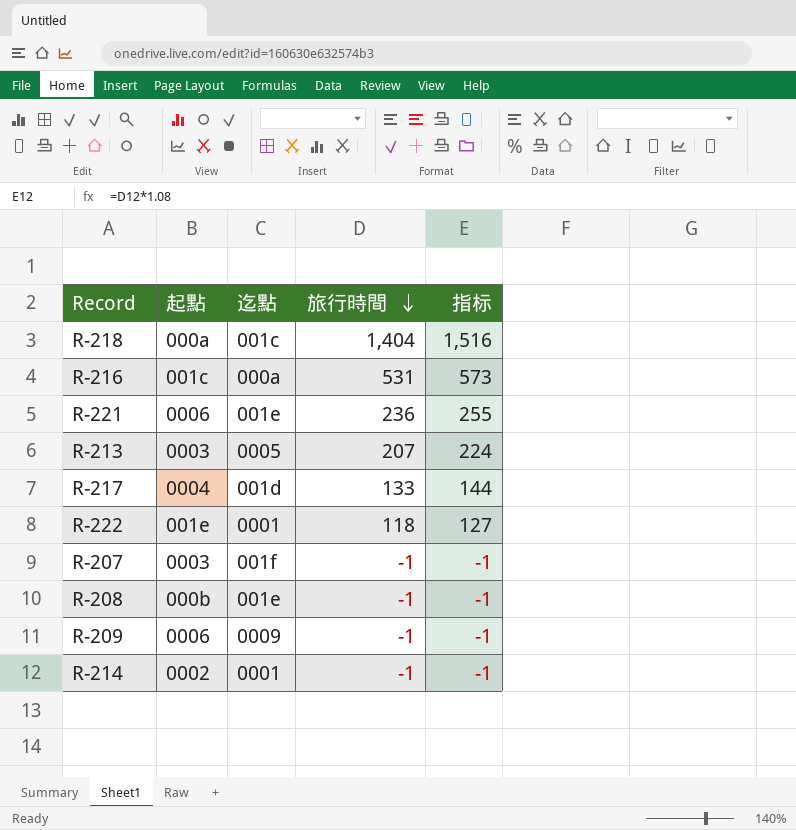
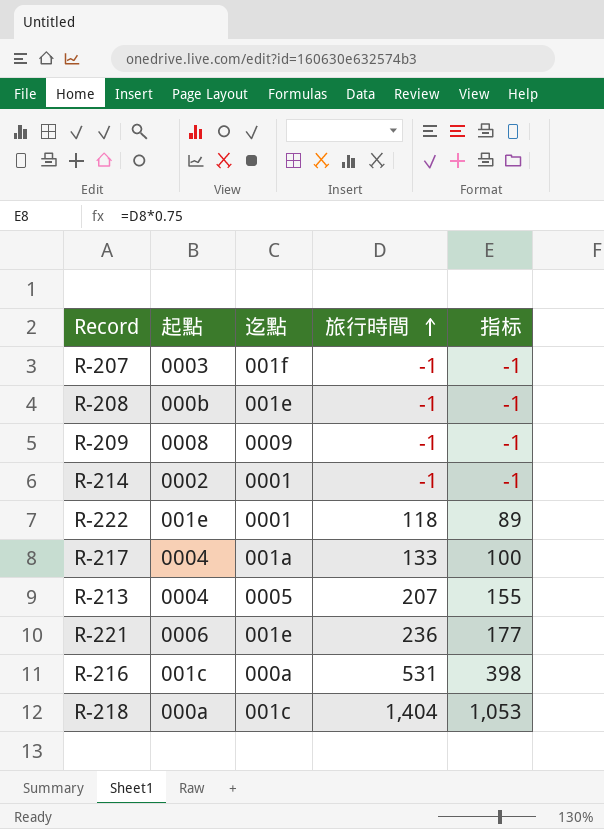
row order: 旅行時間 descending -> 旅行時間 ascending
column 指标 | formula: [旅行時間] * 1.08 -> [旅行時間] * 0.75
R-209 | 起點: 0006 -> 0008
R-217 | 迄點: 001d -> 001a
R-213 | 起點: 0003 -> 0004

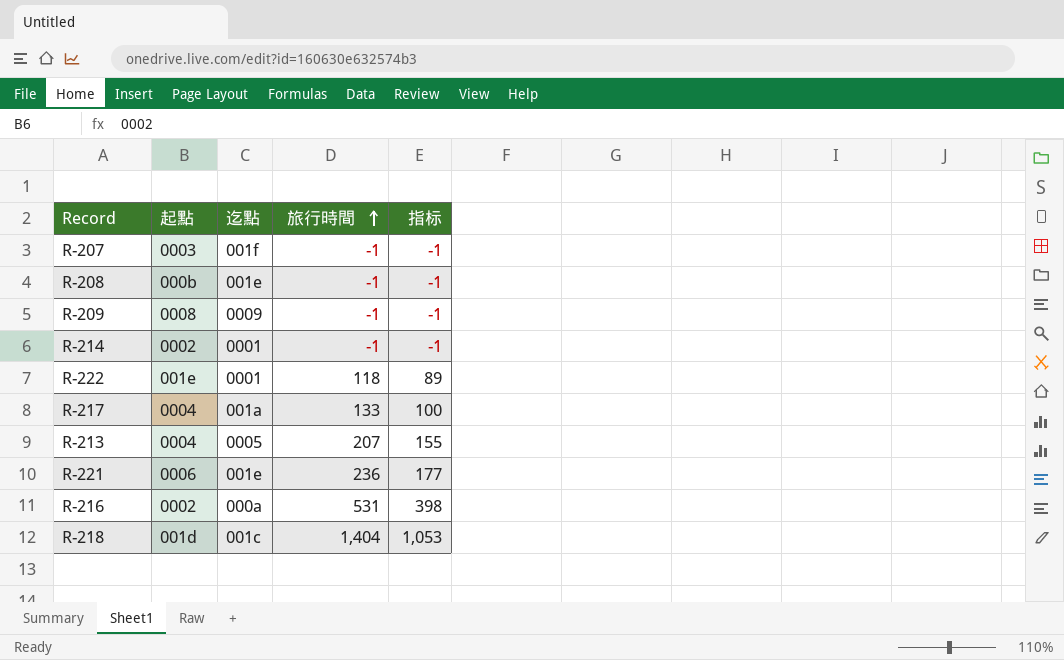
R-216 | 起點: 001c -> 0002
R-218 | 起點: 000a -> 001d

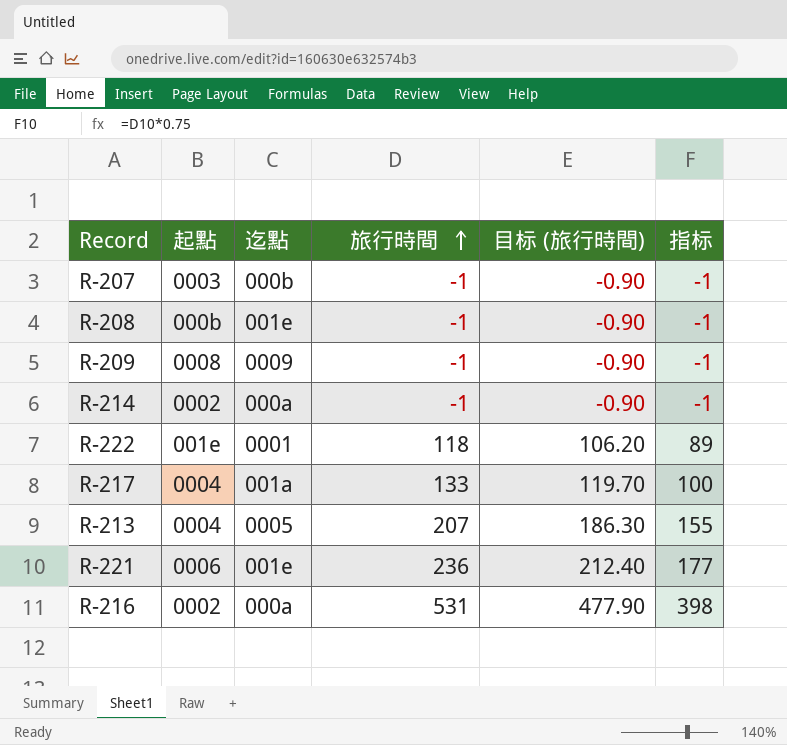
column 目标 (旅行時間) | formula: none -> [旅行時間] * 0.9
row R-218: 001d | 001c | 1,404 | 1,053 -> none
R-207 | 迄點: 001f -> 000b
R-214 | 迄點: 0001 -> 000a

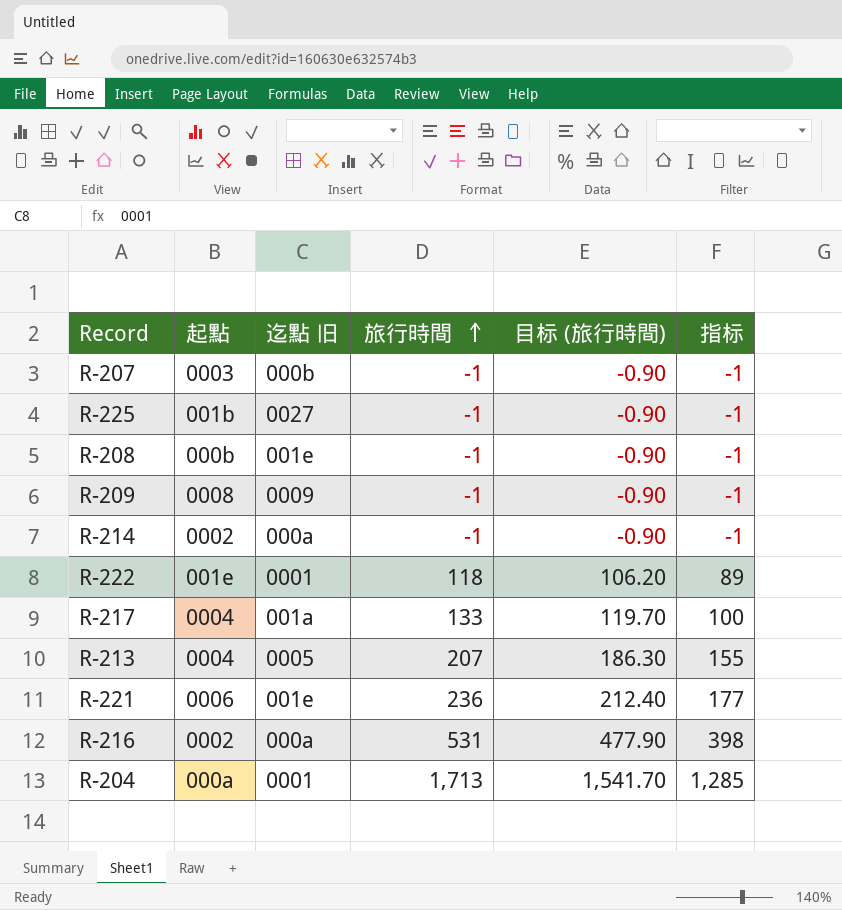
column name: 迄點 -> 迄點 旧
row R-225: none -> 001b | 0027 | -1 | -0.90 | -1
row R-204: none -> 000a | 0001 | 1,713 | 1,541.70 | 1,285

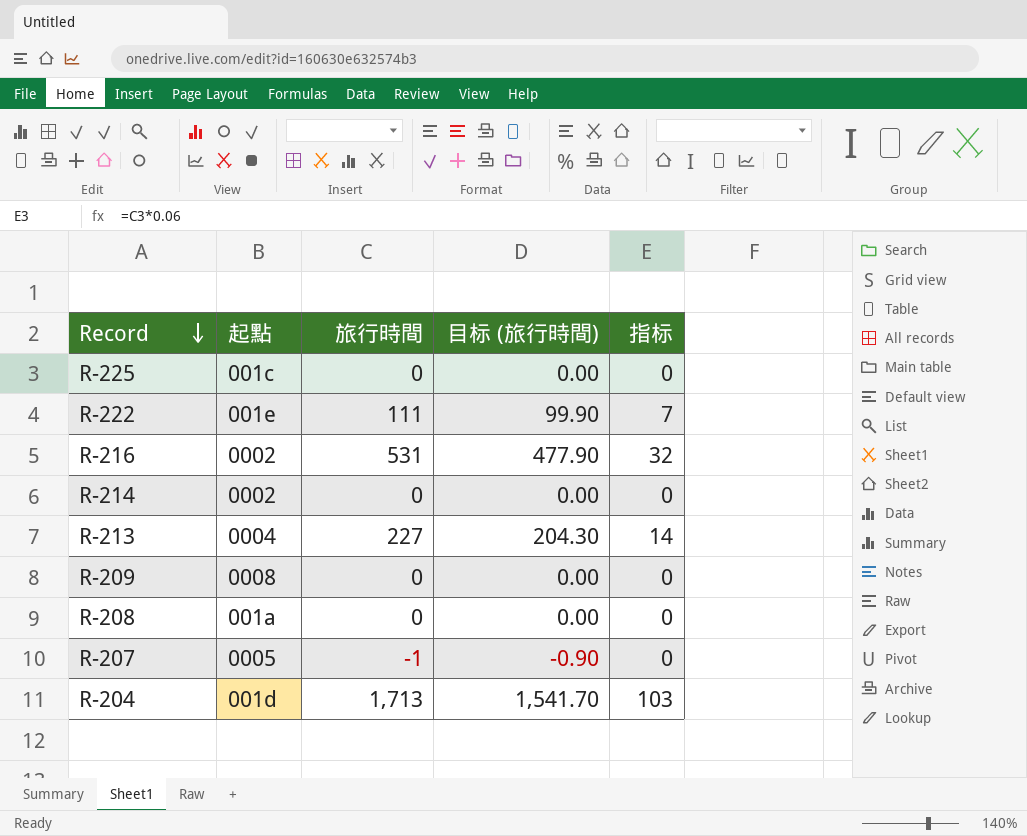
row order: 旅行時間 ascending -> Record descending
column 迄點 旧 | position: 3 -> none
column 指标 | formula: [旅行時間] * 0.75 -> [旅行時間] * 0.06
row R-217: 0004 | 001a | 133 | 119.70 | 100 -> none
row R-221: 0006 | 001e | 236 | 212.40 | 177 -> none
R-225 | 起點: 001b -> 001c
R-225 | 旅行時間: -1 -> 0
R-225 | 目标 (旅行時間): -0.90 -> 0.00
R-222 | 旅行時間: 118 -> 111
R-222 | 目标 (旅行時間): 106.20 -> 99.90
R-214 | 旅行時間: -1 -> 0
R-214 | 目标 (旅行時間): -0.90 -> 0.00
R-213 | 旅行時間: 207 -> 227
R-213 | 目标 (旅行時間): 186.30 -> 204.30
R-209 | 旅行時間: -1 -> 0
R-209 | 目标 (旅行時間): -0.90 -> 0.00
R-208 | 起點: 000b -> 001a
R-208 | 旅行時間: -1 -> 0
R-208 | 目标 (旅行時間): -0.90 -> 0.00
R-207 | 起點: 0003 -> 0005
R-204 | 起點: 000a -> 001d

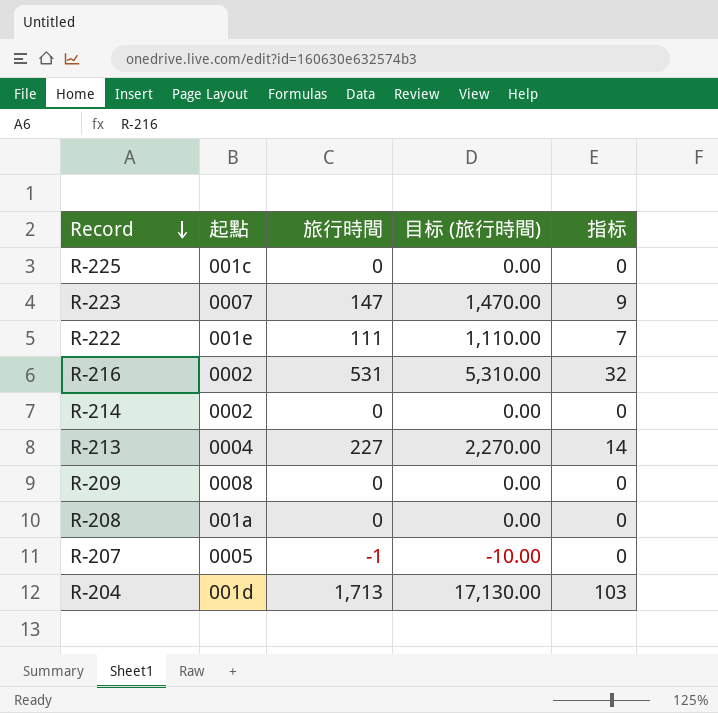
column 目标 (旅行時間) | formula: [旅行時間] * 0.9 -> [旅行時間] * 10
row R-223: none -> 0007 | 147 | 1,470.00 | 9

